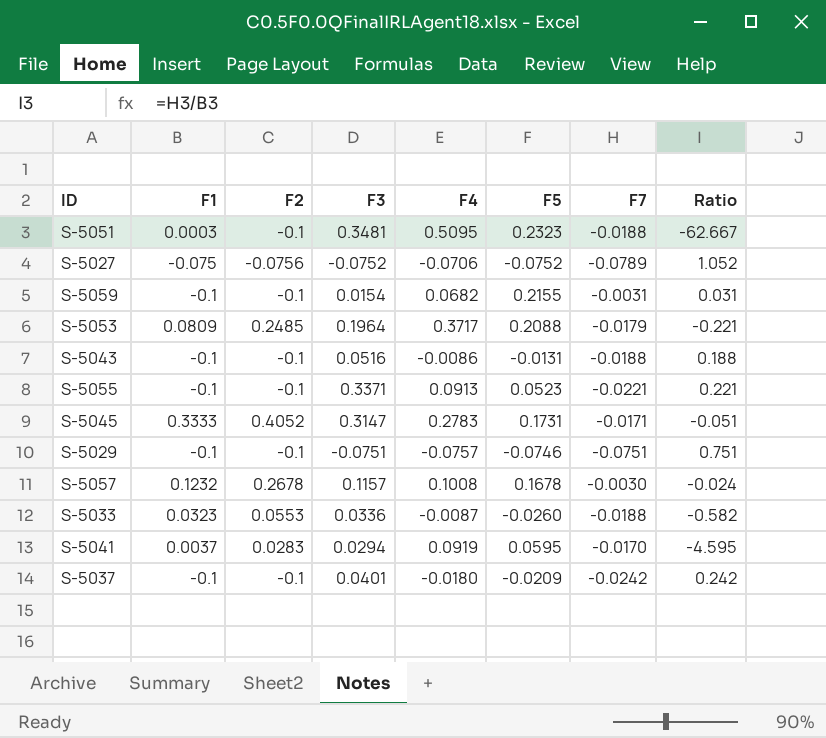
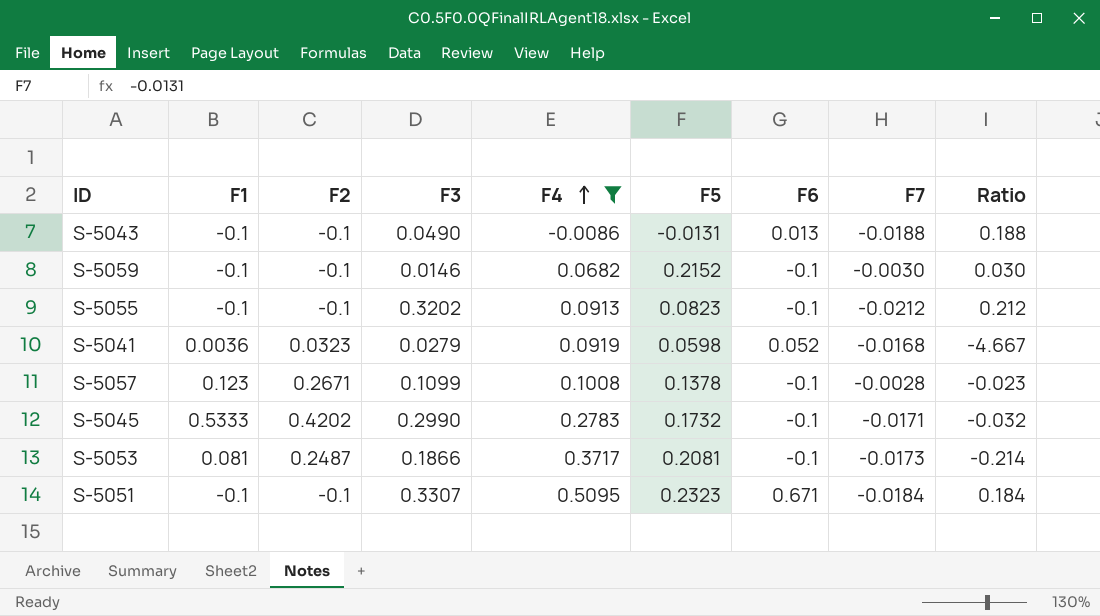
filter: none -> F4 >= -0.0086
row order: none -> F4 ascending
column F6 | position: none -> 7
S-5043 | F3: 0.0516 -> 0.0490
S-5059 | F3: 0.0154 -> 0.0146
S-5059 | F5: 0.2155 -> 0.2152
S-5059 | F7: -0.0031 -> -0.0030
S-5059 | Ratio: 0.031 -> 0.030
S-5055 | F3: 0.3371 -> 0.3202
S-5055 | F5: 0.0523 -> 0.0823
S-5055 | F7: -0.0221 -> -0.0212
S-5055 | Ratio: 0.221 -> 0.212
S-5041 | F1: 0.0037 -> 0.0036
S-5041 | F2: 0.0283 -> 0.0323
S-5041 | F3: 0.0294 -> 0.0279
S-5041 | F5: 0.0595 -> 0.0598
S-5041 | F7: -0.0170 -> -0.0168
S-5041 | Ratio: -4.595 -> -4.667
S-5057 | F1: 0.1232 -> 0.123
S-5057 | F2: 0.2678 -> 0.2671
S-5057 | F3: 0.1157 -> 0.1099
S-5057 | F5: 0.1678 -> 0.1378
S-5057 | F7: -0.0030 -> -0.0028
S-5057 | Ratio: -0.024 -> -0.023
S-5045 | F1: 0.3333 -> 0.5333
S-5045 | F2: 0.4052 -> 0.4202
S-5045 | F3: 0.3147 -> 0.2990
S-5045 | F5: 0.1731 -> 0.1732
S-5045 | Ratio: -0.051 -> -0.032
S-5053 | F1: 0.0809 -> 0.081
S-5053 | F2: 0.2485 -> 0.2487
S-5053 | F3: 0.1964 -> 0.1866
S-5053 | F5: 0.2088 -> 0.2081
S-5053 | F7: -0.0179 -> -0.0173
S-5053 | Ratio: -0.221 -> -0.214
S-5051 | F1: 0.0003 -> -0.1
S-5051 | F3: 0.3481 -> 0.3307
S-5051 | F7: -0.0188 -> -0.0184
S-5051 | Ratio: -62.667 -> 0.184

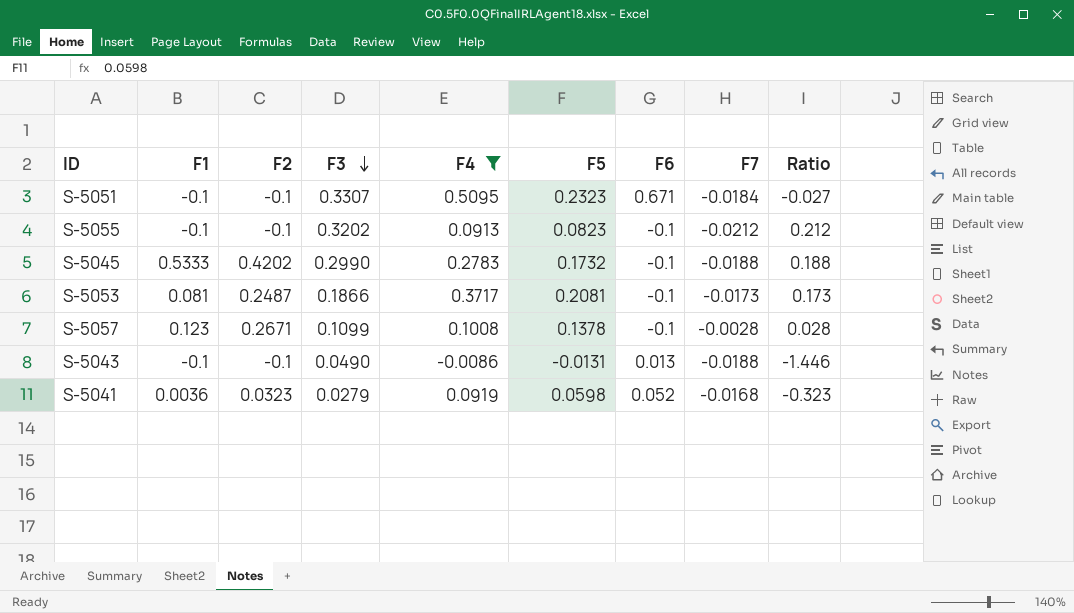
row order: F4 ascending -> F3 descending
column Ratio | formula: [F7] / [F1] -> [F7] / [F6]
row S-5059: -0.1 | -0.1 | 0.0146 | 0.0682 | 0.2152 | -0.1 | -0.0030 | 0.030 -> none
S-5045 | F7: -0.0171 -> -0.0188

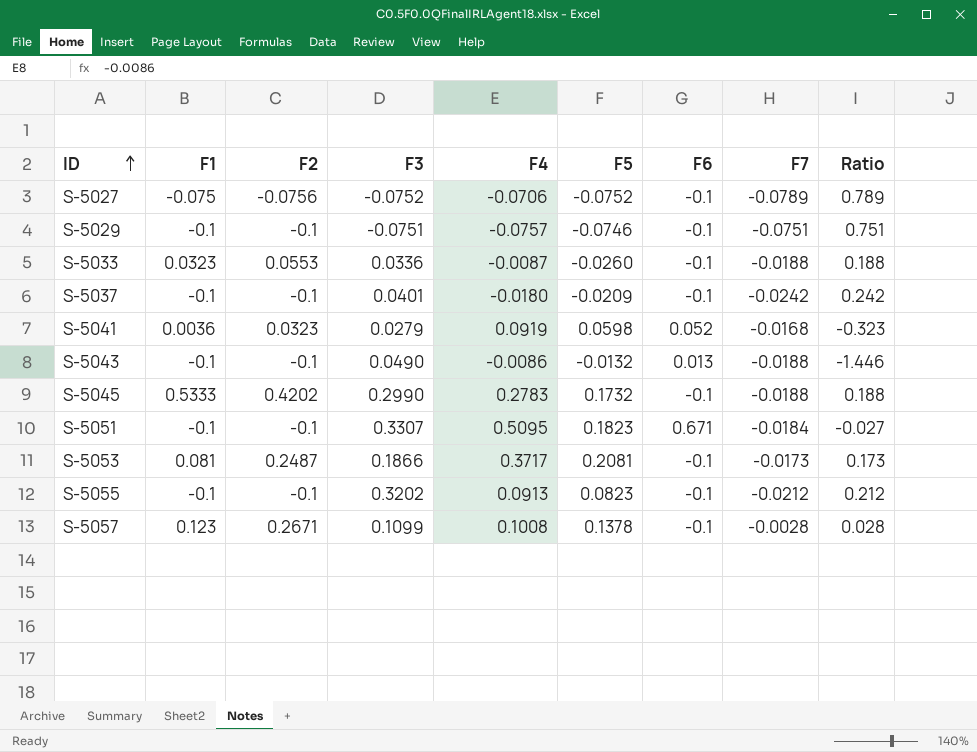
filter: F4 >= -0.0086 -> none
row order: F3 descending -> ID ascending
S-5043 | F5: -0.0131 -> -0.0132
S-5051 | F5: 0.2323 -> 0.1823

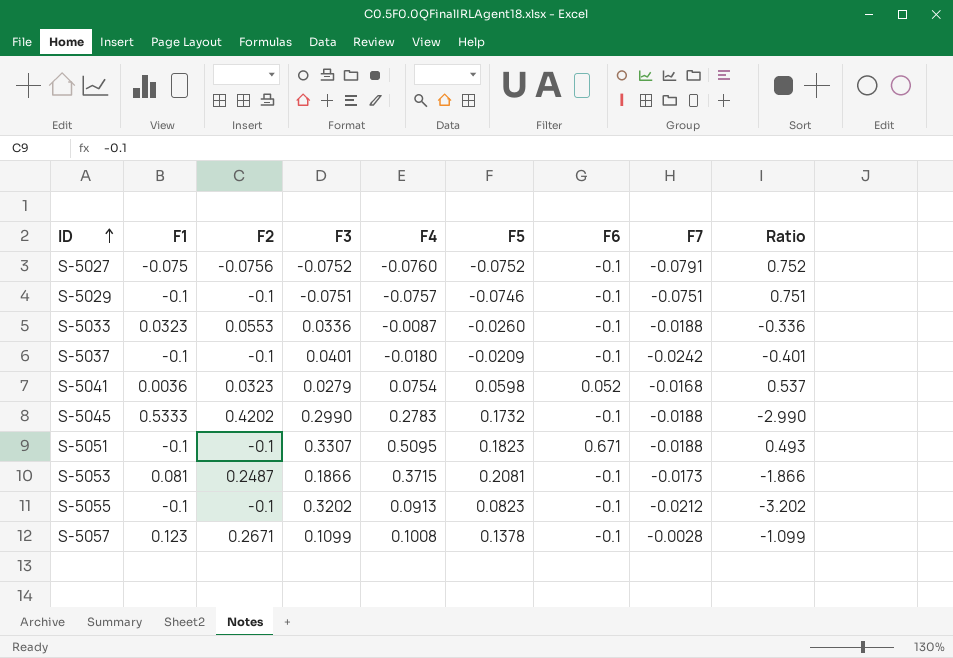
column Ratio | formula: [F7] / [F6] -> [F3] / [F6]
row S-5043: -0.1 | -0.1 | 0.0490 | -0.0086 | -0.0132 | 0.013 | -0.0188 | -1.446 -> none
S-5027 | F4: -0.0706 -> -0.0760
S-5027 | F7: -0.0789 -> -0.0791
S-5041 | F4: 0.0919 -> 0.0754
S-5051 | F7: -0.0184 -> -0.0188
S-5053 | F4: 0.3717 -> 0.3715

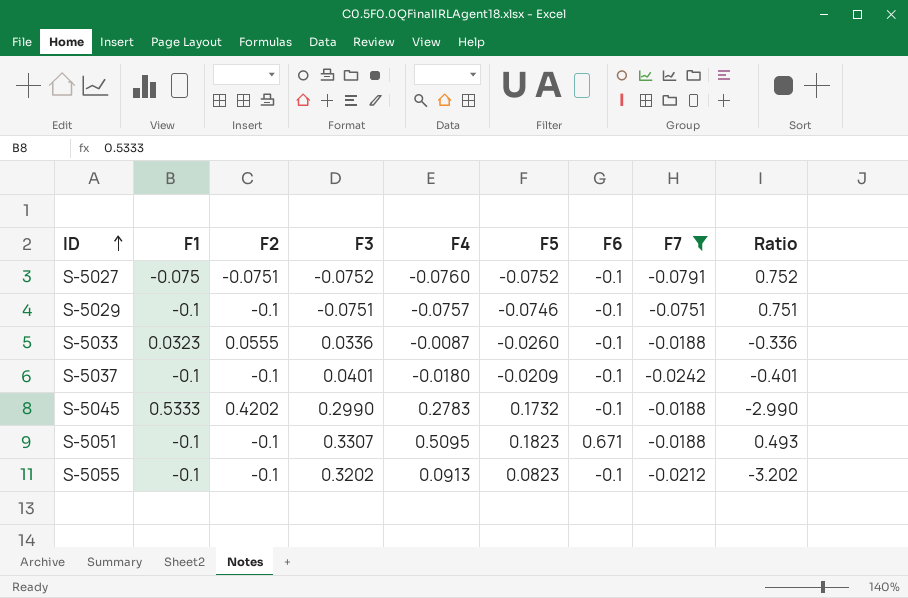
filter: none -> F7 <= -0.0188
S-5027 | F2: -0.0756 -> -0.0751
S-5033 | F2: 0.0553 -> 0.0555

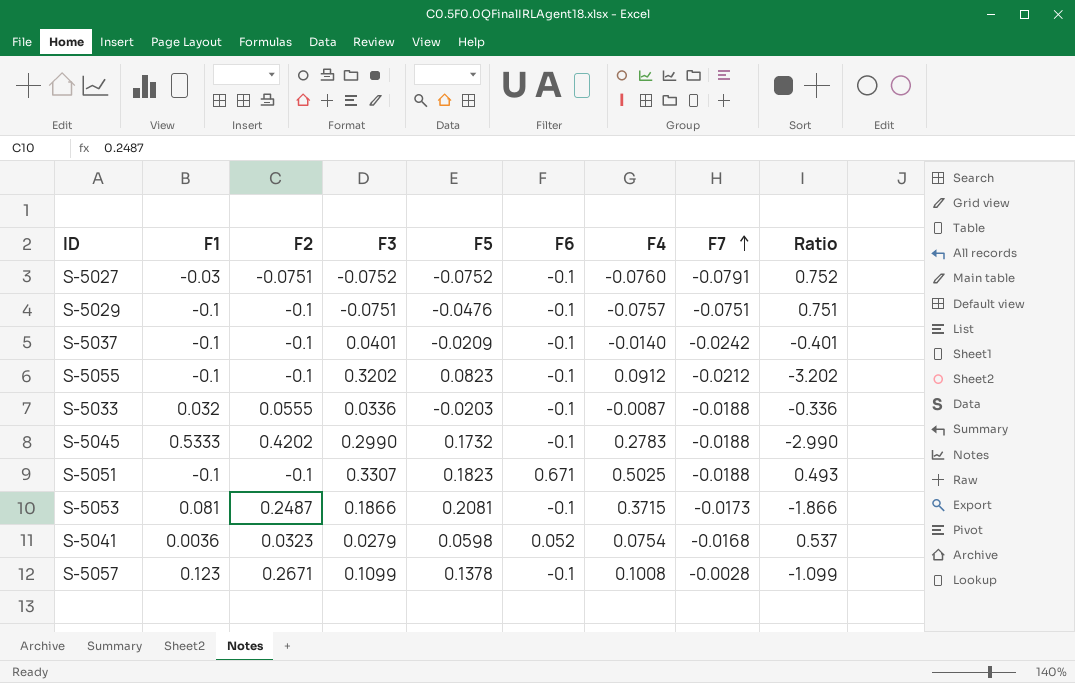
filter: F7 <= -0.0188 -> none
row order: ID ascending -> F7 ascending
column F4 | position: 5 -> 7
S-5027 | F1: -0.075 -> -0.03
S-5029 | F5: -0.0746 -> -0.0476
S-5037 | F4: -0.0180 -> -0.0140
S-5055 | F4: 0.0913 -> 0.0912
S-5033 | F1: 0.0323 -> 0.032
S-5033 | F5: -0.0260 -> -0.0203
S-5051 | F4: 0.5095 -> 0.5025

